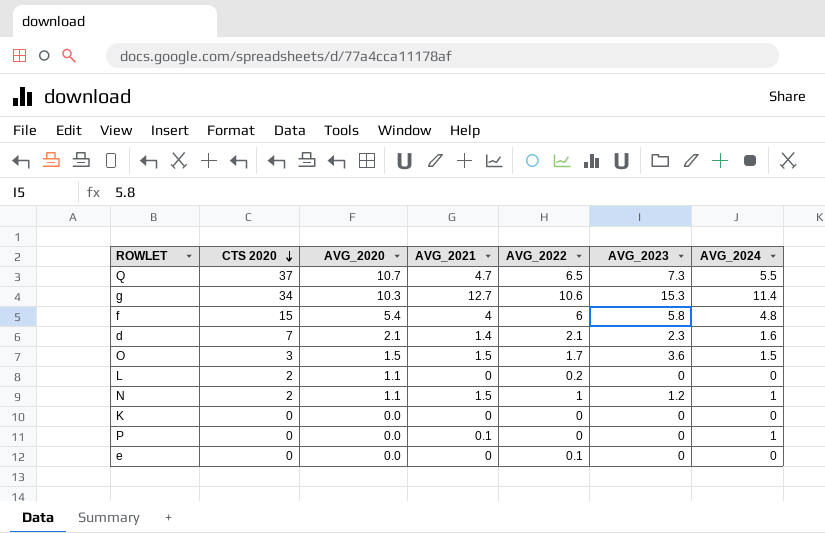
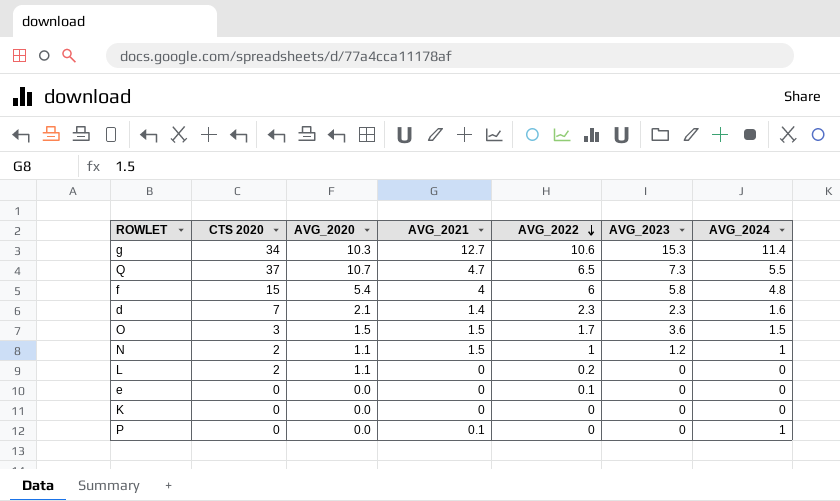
row order: CTS 2020 descending -> AVG_2022 descending
d | AVG_2022: 2.1 -> 2.3

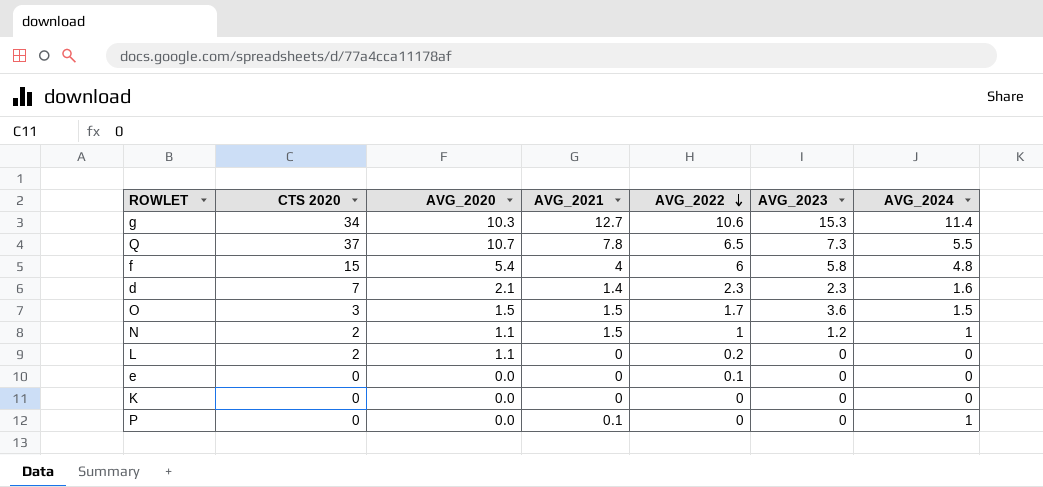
Q | AVG_2021: 4.7 -> 7.8

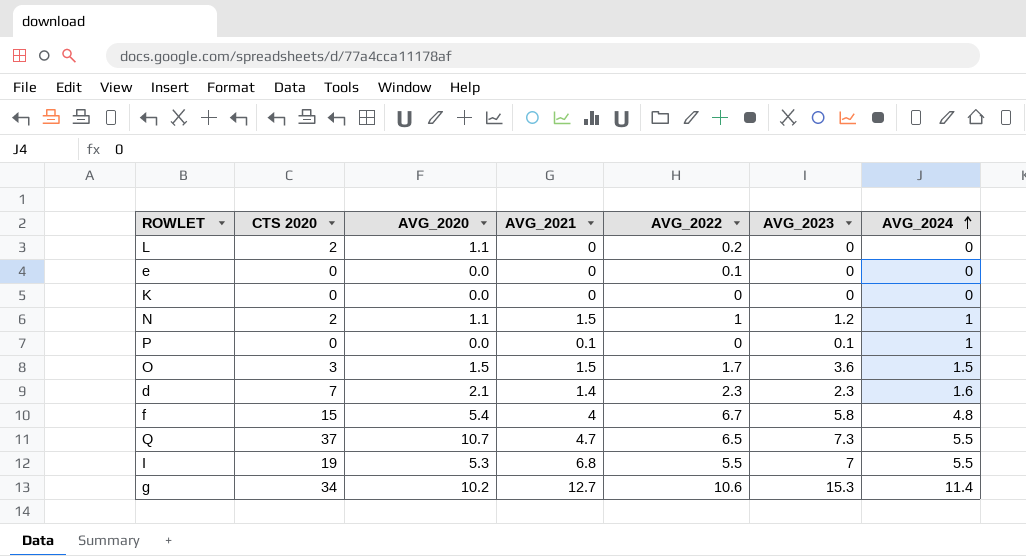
row order: AVG_2022 descending -> AVG_2024 ascending
P | AVG_2023: 0 -> 0.1
f | AVG_2022: 6 -> 6.7
Q | AVG_2021: 7.8 -> 4.7
row I: none -> 19 | 5.3 | 6.8 | 5.5 | 7 | 5.5
g | AVG_2020: 10.3 -> 10.2

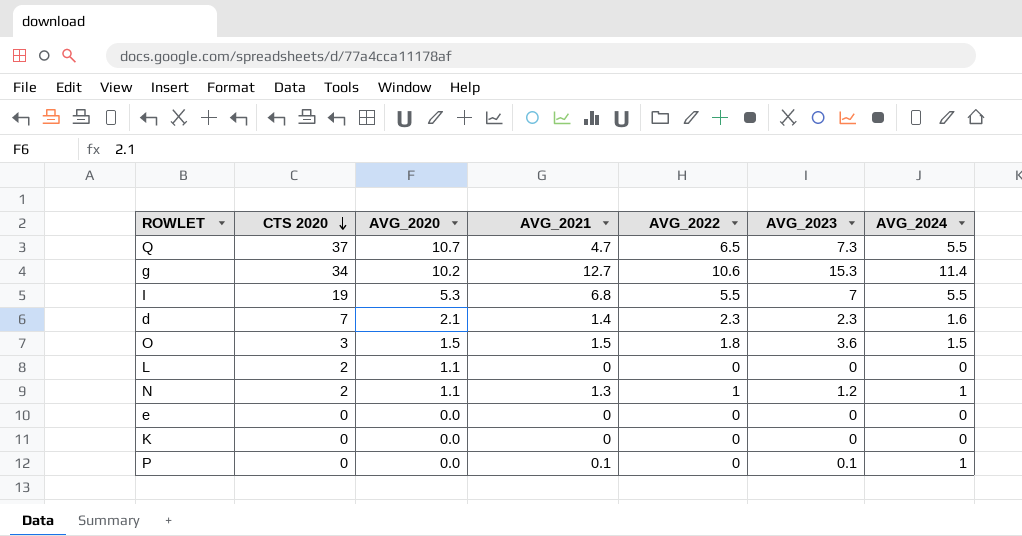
row order: AVG_2024 ascending -> CTS 2020 descending
row f: 15 | 5.4 | 4 | 6.7 | 5.8 | 4.8 -> none
O | AVG_2022: 1.7 -> 1.8
L | AVG_2022: 0.2 -> 0
N | AVG_2021: 1.5 -> 1.3
e | AVG_2022: 0.1 -> 0

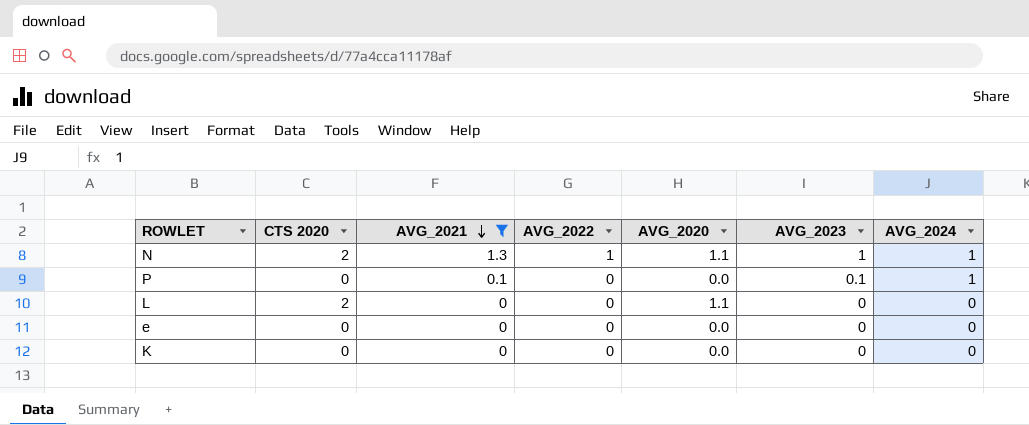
filter: none -> AVG_2021 <= 1.3
row order: CTS 2020 descending -> AVG_2021 descending
column AVG_2020 | position: 3 -> 5
N | AVG_2023: 1.2 -> 1

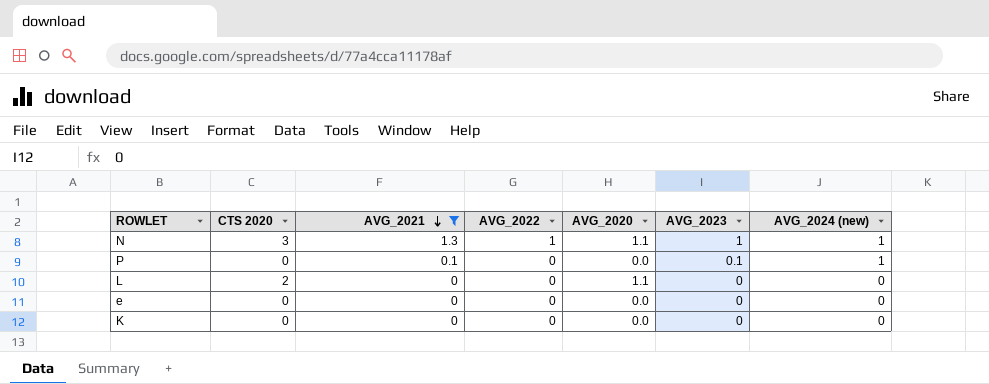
column name: AVG_2024 -> AVG_2024 (new)
N | CTS 2020: 2 -> 3

